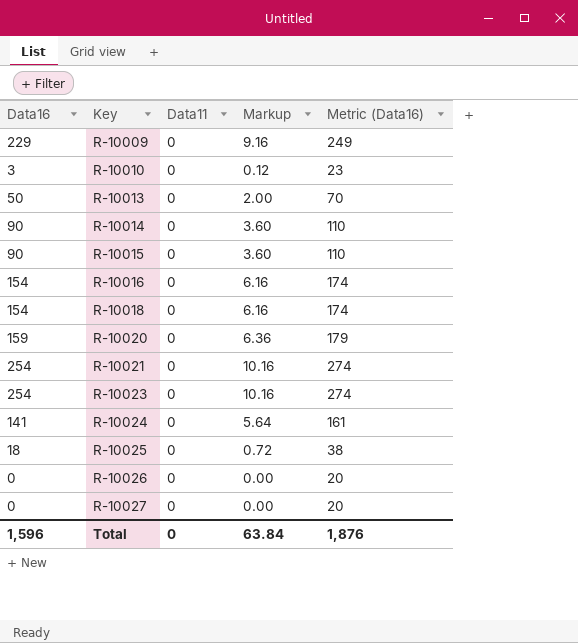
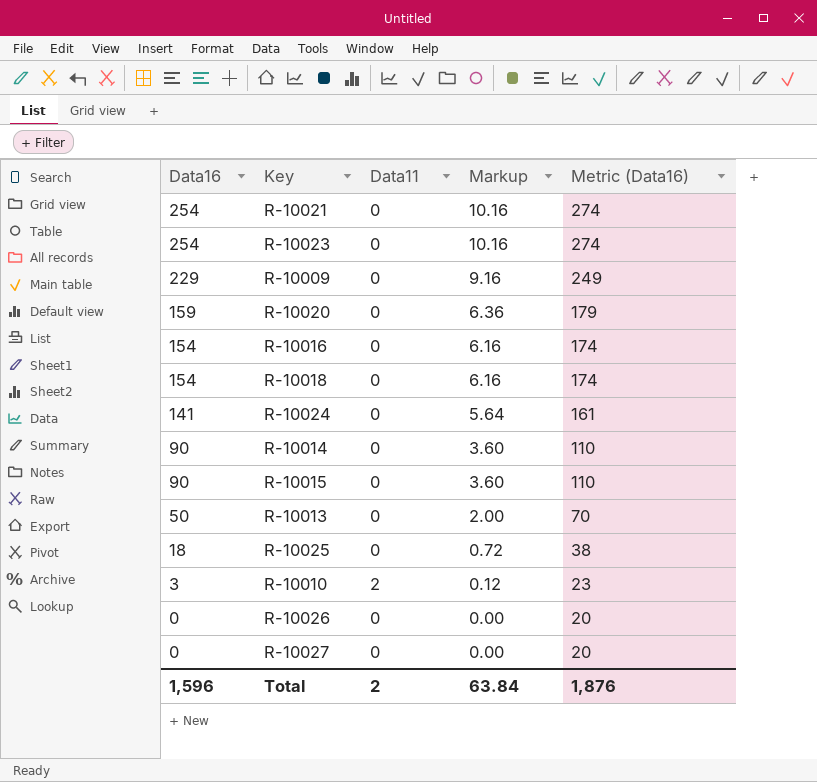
row order: Key ascending -> Data16 descending
R-10010 | Data11: 0 -> 2
Total | Data11: 0 -> 2

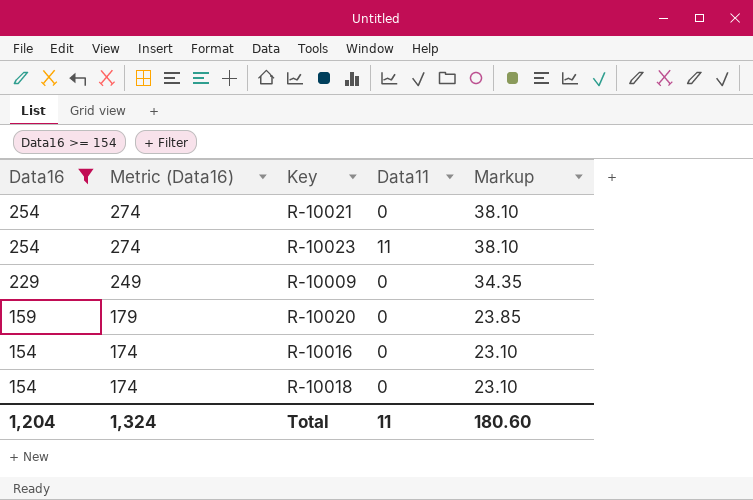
filter: none -> Data16 >= 154
column Metric (Data16) | position: 5 -> 2
column Markup | formula: [Data16] * 0.04 -> [Data16] * 0.15
R-10023 | Data11: 0 -> 11
Total | Data16: 1,596 -> 1,204
Total | Metric (Data16): 1,876 -> 1,324
Total | Data11: 2 -> 11
Total | Markup: 63.84 -> 180.60

